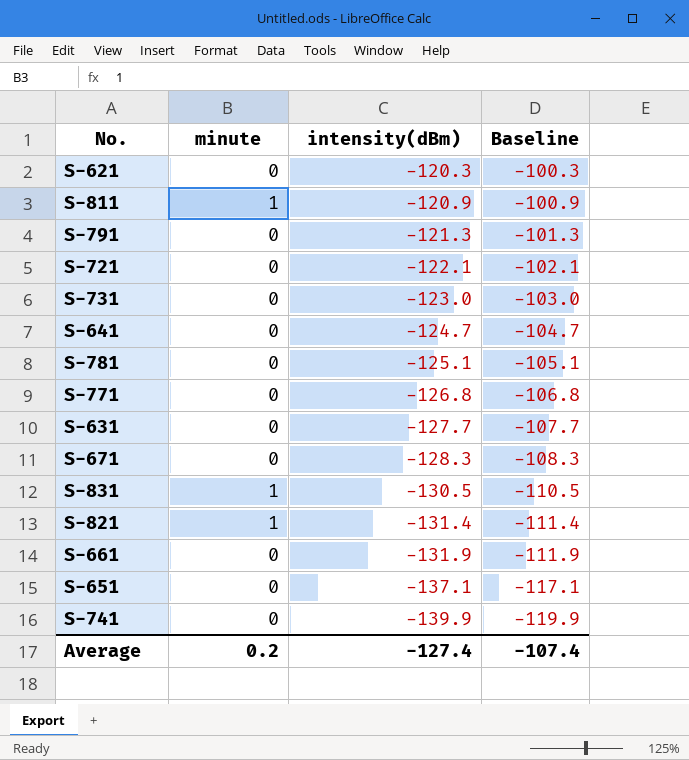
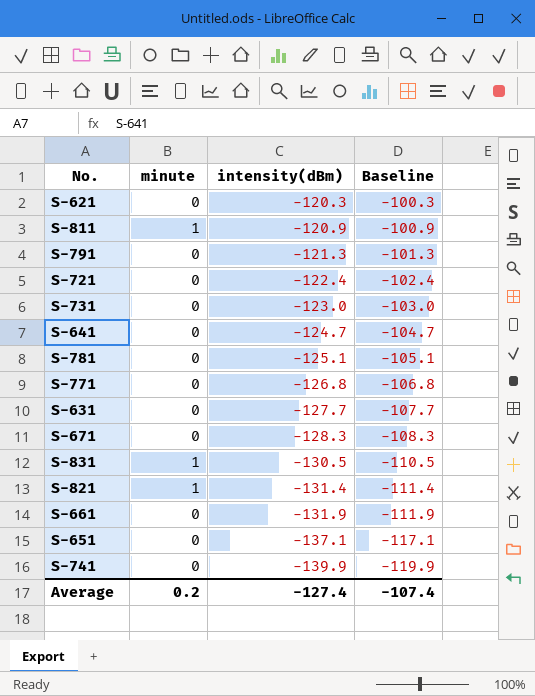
S-721 | intensity(dBm): -122.1 -> -122.4
S-721 | Baseline: -102.1 -> -102.4

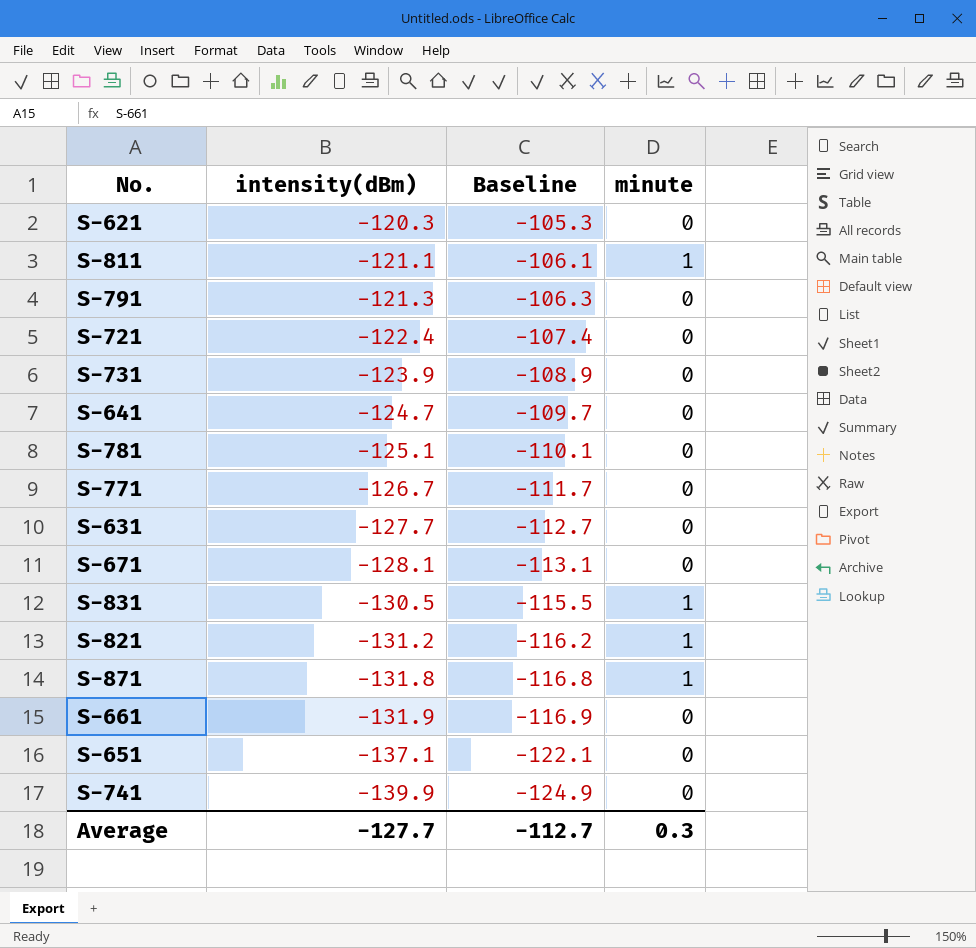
column Baseline | formula: [intensity(dBm)] + 20 -> [intensity(dBm)] + 15
column minute | position: 2 -> 4
S-811 | intensity(dBm): -120.9 -> -121.1
S-731 | intensity(dBm): -123.0 -> -123.9
S-771 | intensity(dBm): -126.8 -> -126.7
S-671 | intensity(dBm): -128.3 -> -128.1
S-821 | intensity(dBm): -131.4 -> -131.2
row S-871: none -> -131.8 | -116.8 | 1
Average | intensity(dBm): -127.4 -> -127.7
Average | Baseline: -107.4 -> -112.7
Average | minute: 0.2 -> 0.3

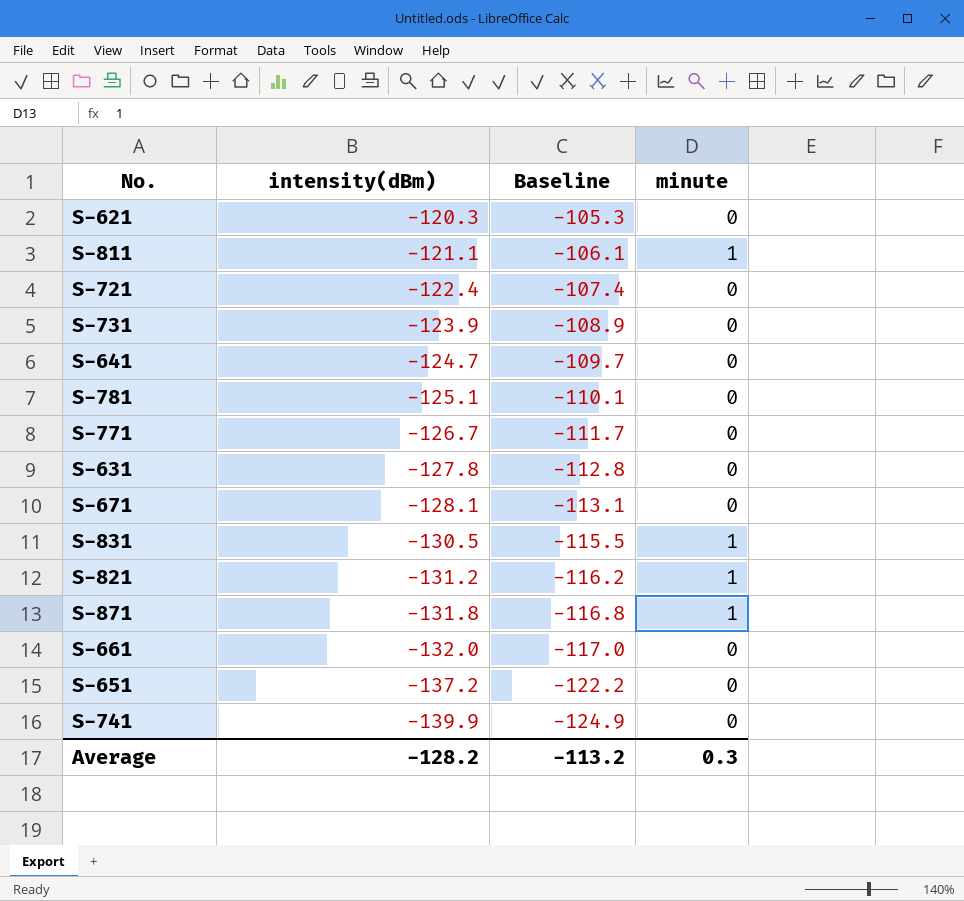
row S-791: -121.3 | -106.3 | 0 -> none
S-631 | intensity(dBm): -127.7 -> -127.8
S-631 | Baseline: -112.7 -> -112.8
S-661 | intensity(dBm): -131.9 -> -132.0
S-661 | Baseline: -116.9 -> -117.0
S-651 | intensity(dBm): -137.1 -> -137.2
S-651 | Baseline: -122.1 -> -122.2
Average | intensity(dBm): -127.7 -> -128.2
Average | Baseline: -112.7 -> -113.2

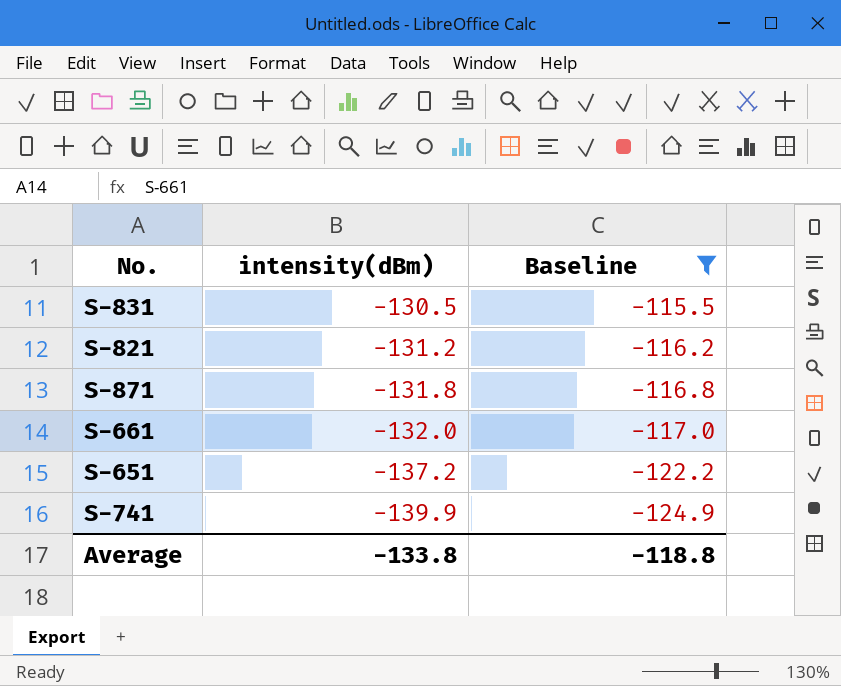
filter: none -> Baseline <= -115.5
column minute | position: 4 -> none
Average | intensity(dBm): -128.2 -> -133.8
Average | Baseline: -113.2 -> -118.8

